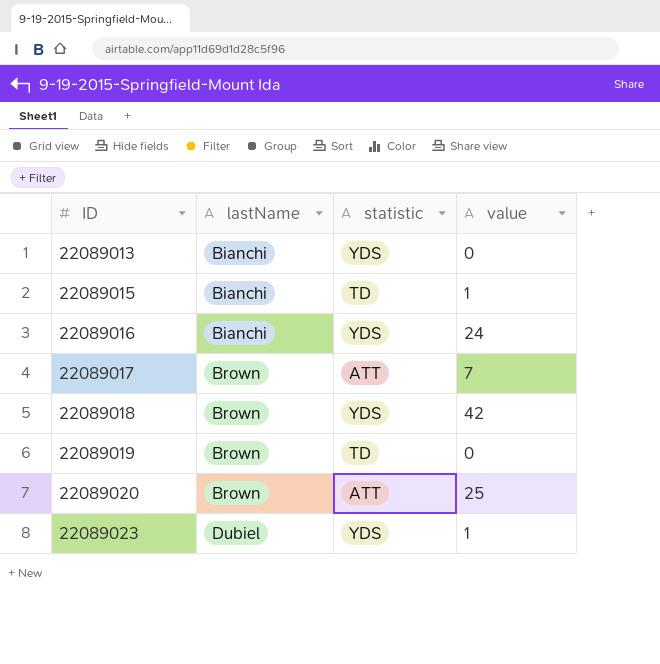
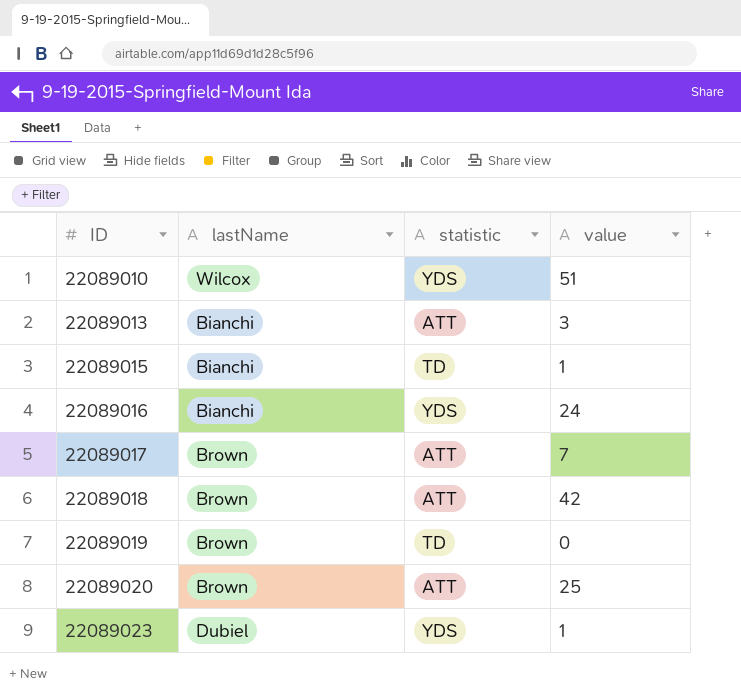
row 22089010: none -> Wilcox | YDS | 51
22089013 | statistic: YDS -> ATT
22089013 | value: 0 -> 3
22089018 | statistic: YDS -> ATT

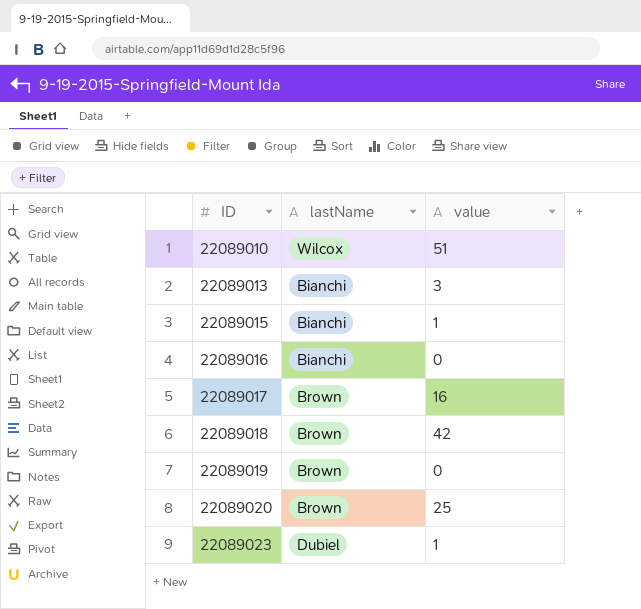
column statistic | position: 3 -> none
22089016 | value: 24 -> 0
22089017 | value: 7 -> 16

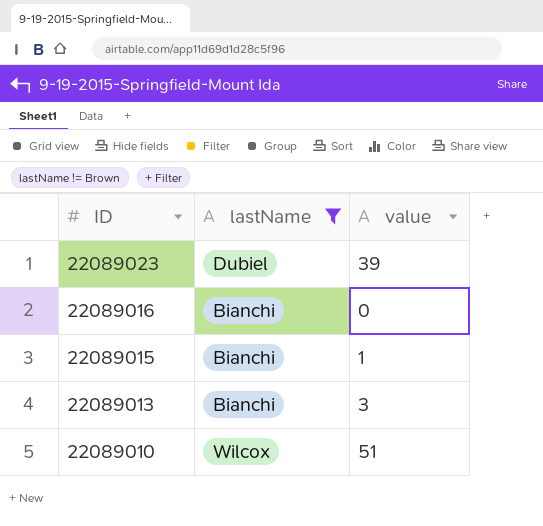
filter: none -> lastName != Brown
row order: ID ascending -> ID descending
22089023 | value: 1 -> 39

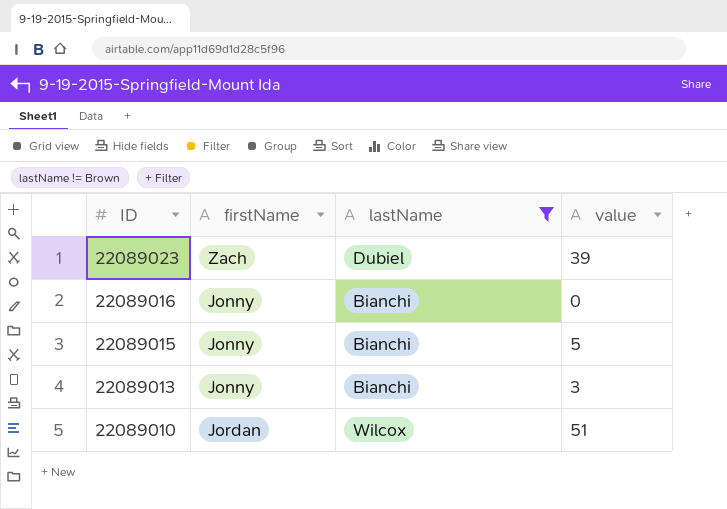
column firstName | position: none -> 2
22089015 | value: 1 -> 5

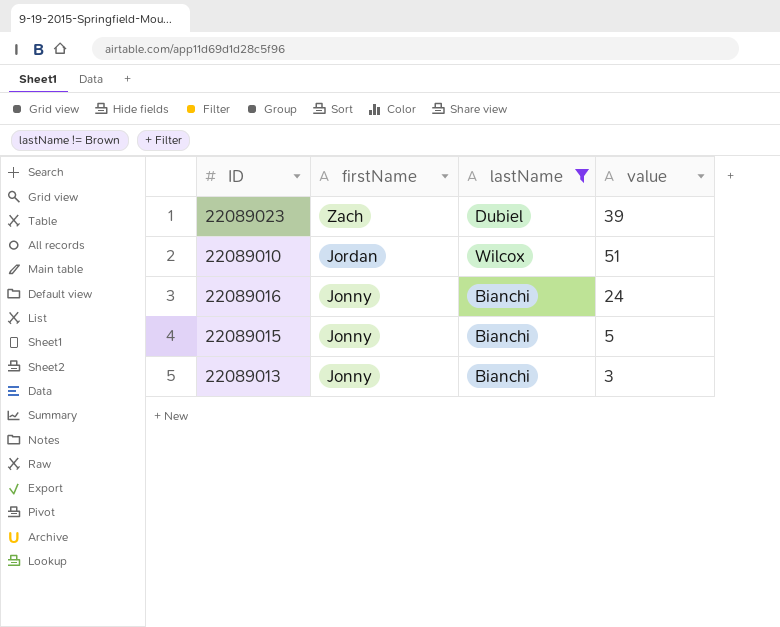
row order: ID descending -> firstName descending
22089016 | value: 0 -> 24

